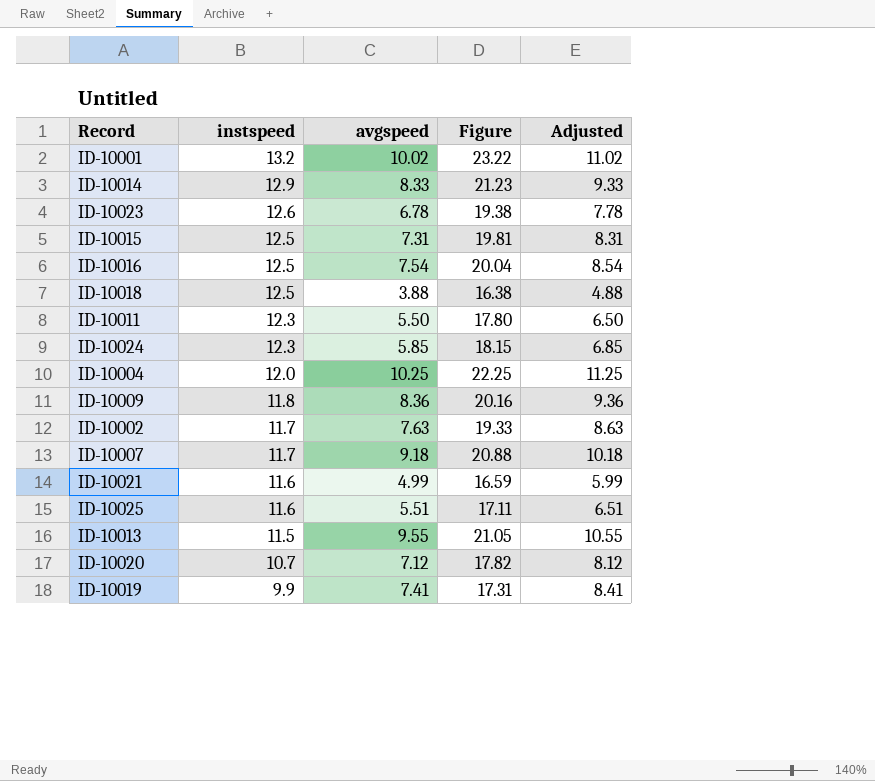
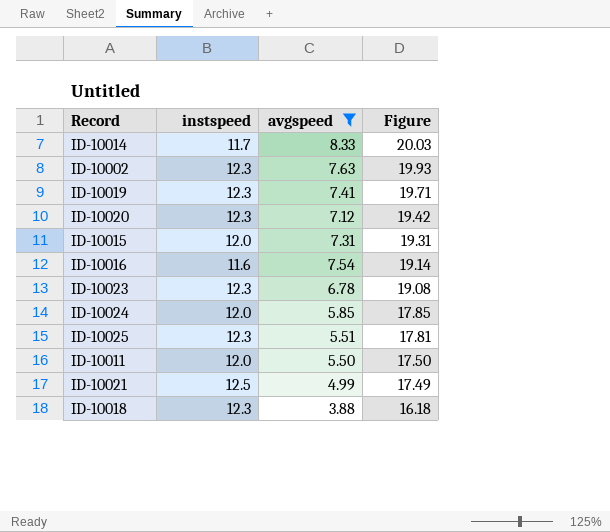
filter: none -> avgspeed <= 8.33
row order: instspeed descending -> Figure descending
column Adjusted | formula: [avgspeed] + 1 -> none
ID-10014 | instspeed: 12.9 -> 11.7
ID-10014 | Figure: 21.23 -> 20.03
ID-10002 | instspeed: 11.7 -> 12.3
ID-10002 | Figure: 19.33 -> 19.93
ID-10019 | instspeed: 9.9 -> 12.3
ID-10019 | Figure: 17.31 -> 19.71
ID-10020 | instspeed: 10.7 -> 12.3
ID-10020 | Figure: 17.82 -> 19.42
ID-10015 | instspeed: 12.5 -> 12.0
ID-10015 | Figure: 19.81 -> 19.31
ID-10016 | instspeed: 12.5 -> 11.6
ID-10016 | Figure: 20.04 -> 19.14
ID-10023 | instspeed: 12.6 -> 12.3
ID-10023 | Figure: 19.38 -> 19.08
ID-10024 | instspeed: 12.3 -> 12.0
ID-10024 | Figure: 18.15 -> 17.85
ID-10025 | instspeed: 11.6 -> 12.3
ID-10025 | Figure: 17.11 -> 17.81
ID-10011 | instspeed: 12.3 -> 12.0
ID-10011 | Figure: 17.80 -> 17.50
ID-10021 | instspeed: 11.6 -> 12.5
ID-10021 | Figure: 16.59 -> 17.49
ID-10018 | instspeed: 12.5 -> 12.3
ID-10018 | Figure: 16.38 -> 16.18

